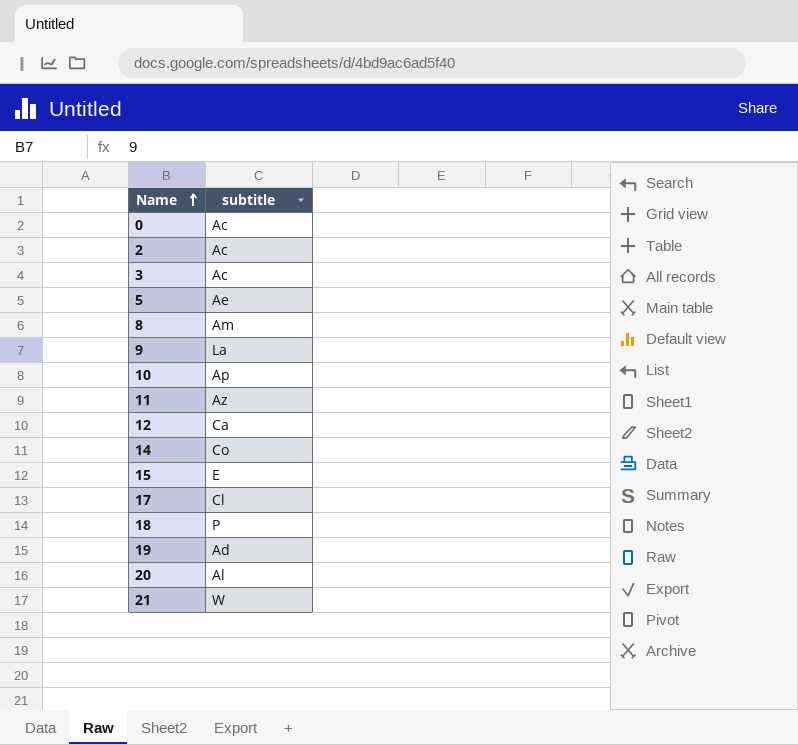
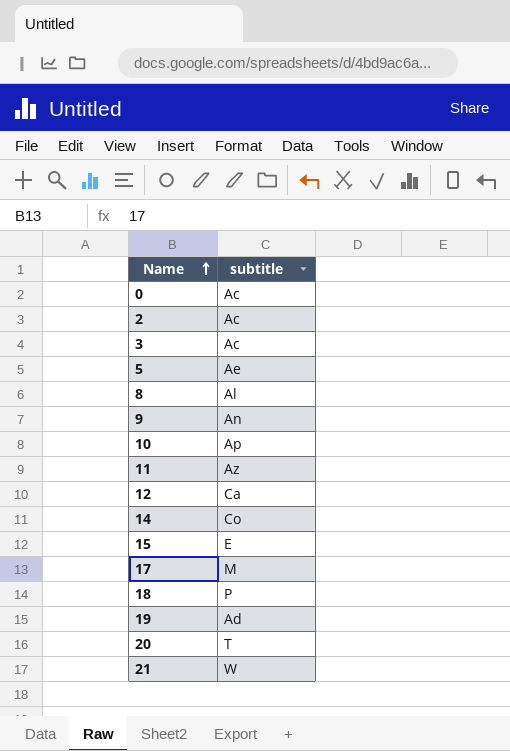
8 | subtitle: Am -> Al
9 | subtitle: La -> An
17 | subtitle: Cl -> M
20 | subtitle: Al -> T

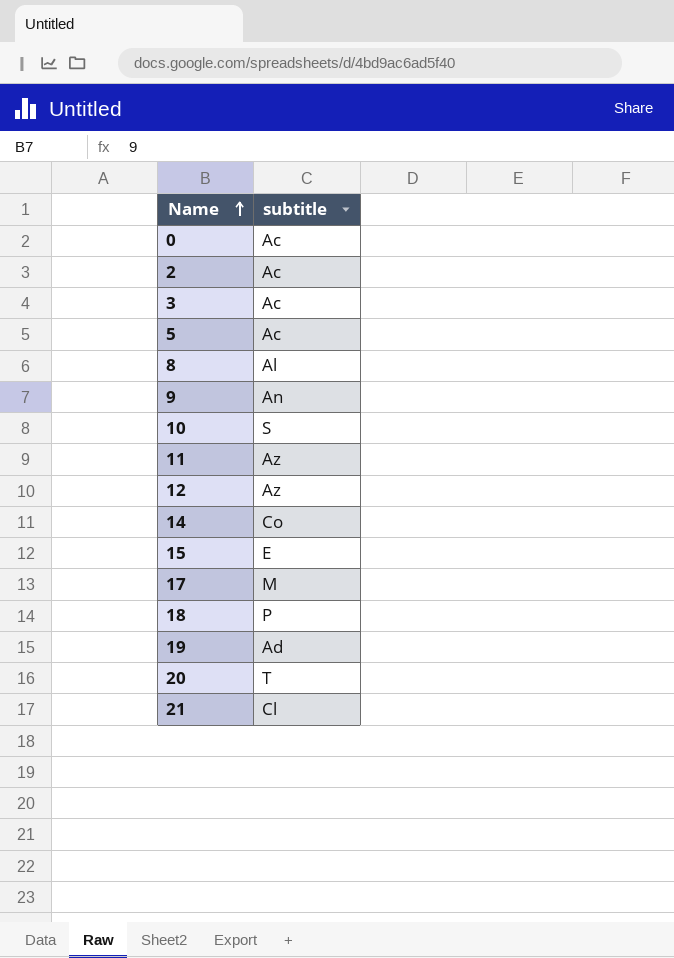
5 | subtitle: Ae -> Ac
10 | subtitle: Ap -> S
12 | subtitle: Ca -> Az
21 | subtitle: W -> Cl

